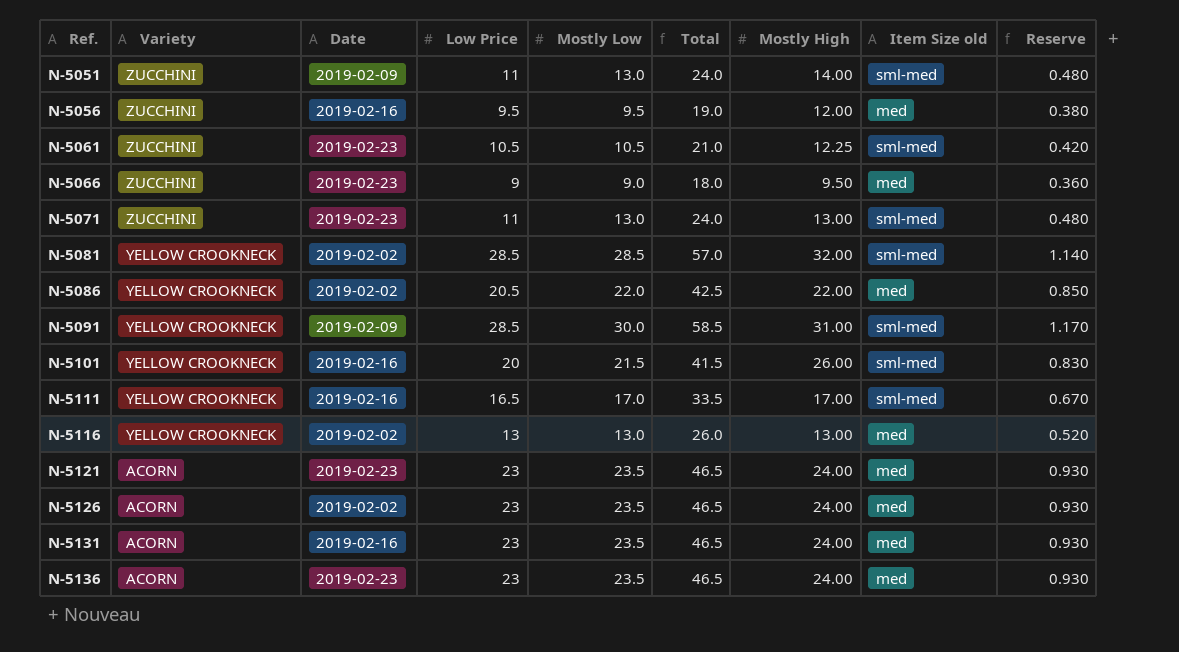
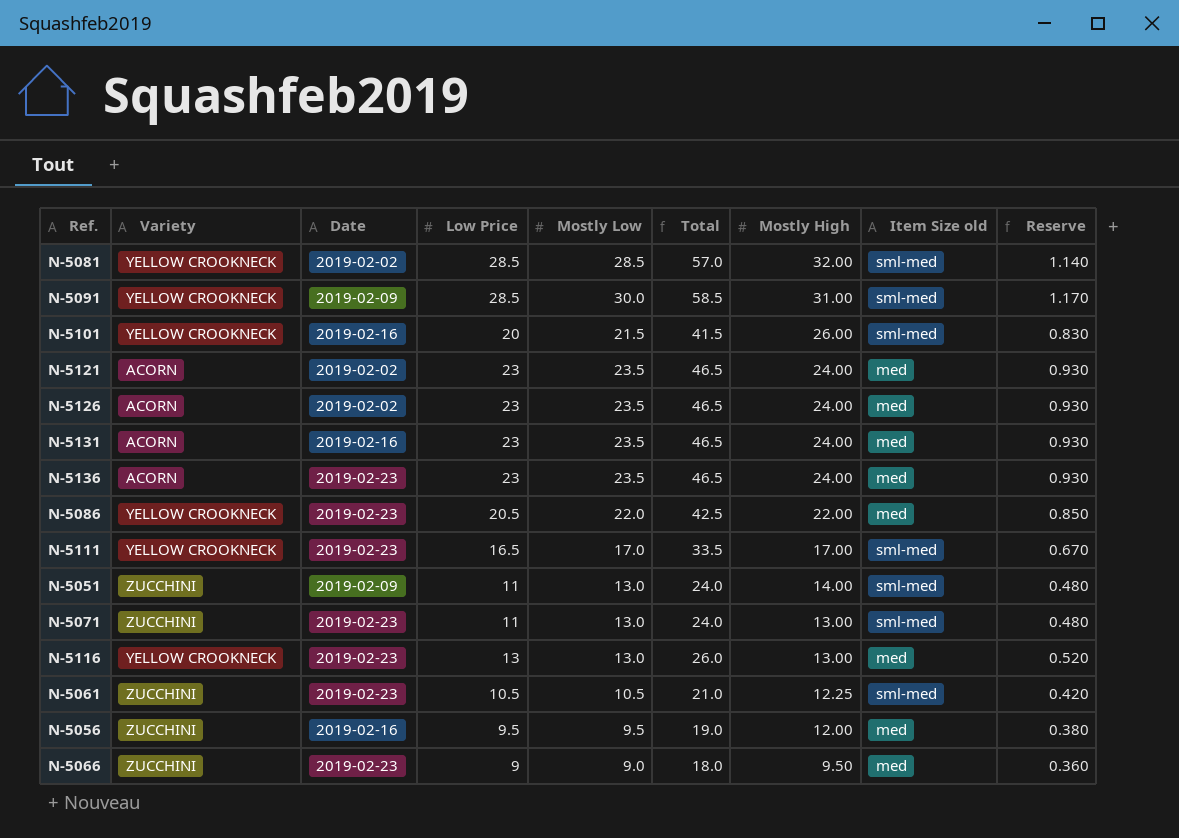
row order: Ref. ascending -> Mostly High descending
N-5121 | Date: 2019-02-23 -> 2019-02-02
N-5086 | Date: 2019-02-02 -> 2019-02-23
N-5111 | Date: 2019-02-16 -> 2019-02-23
N-5116 | Date: 2019-02-02 -> 2019-02-23

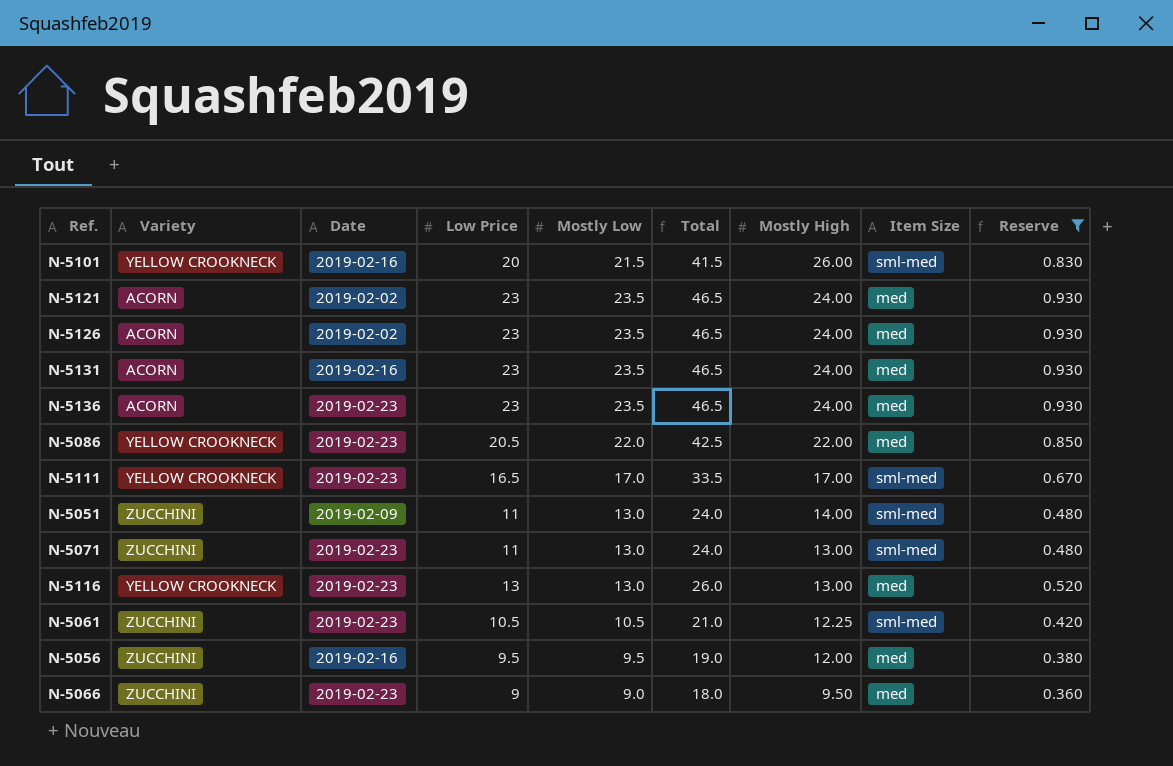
filter: none -> Reserve <= 0.930
column name: Item Size old -> Item Size

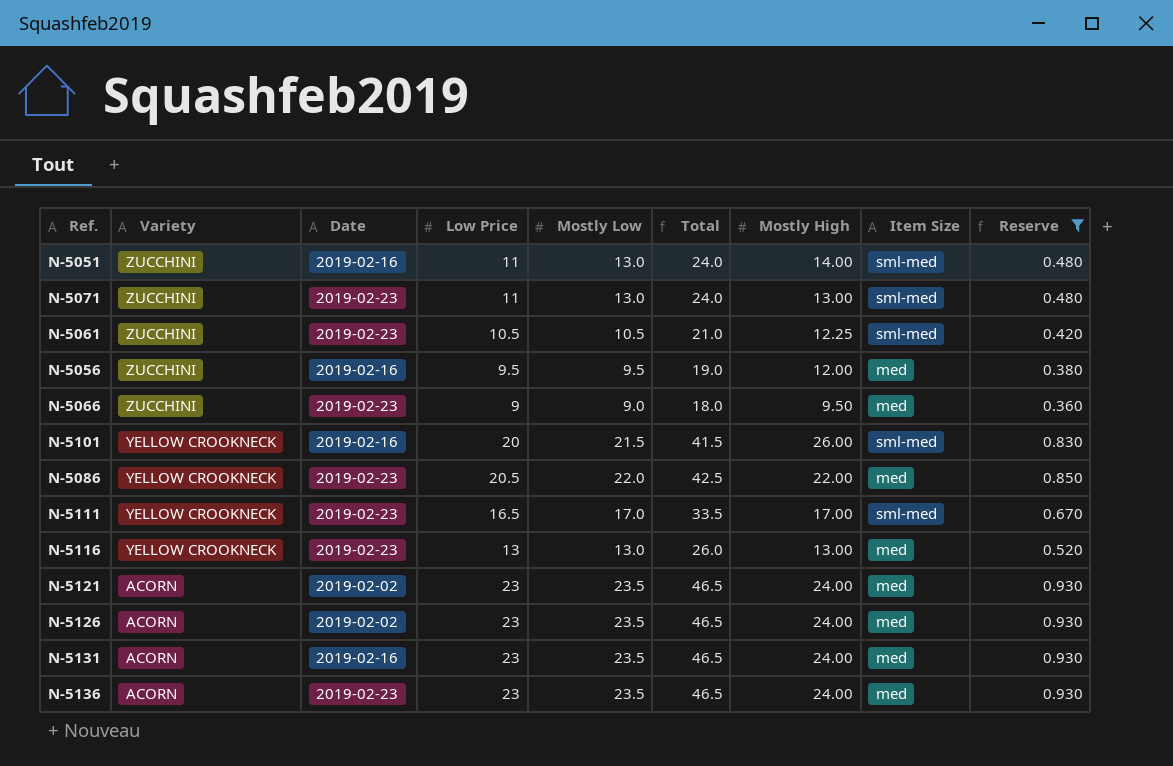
row order: Mostly High descending -> Variety descending
N-5051 | Date: 2019-02-09 -> 2019-02-16

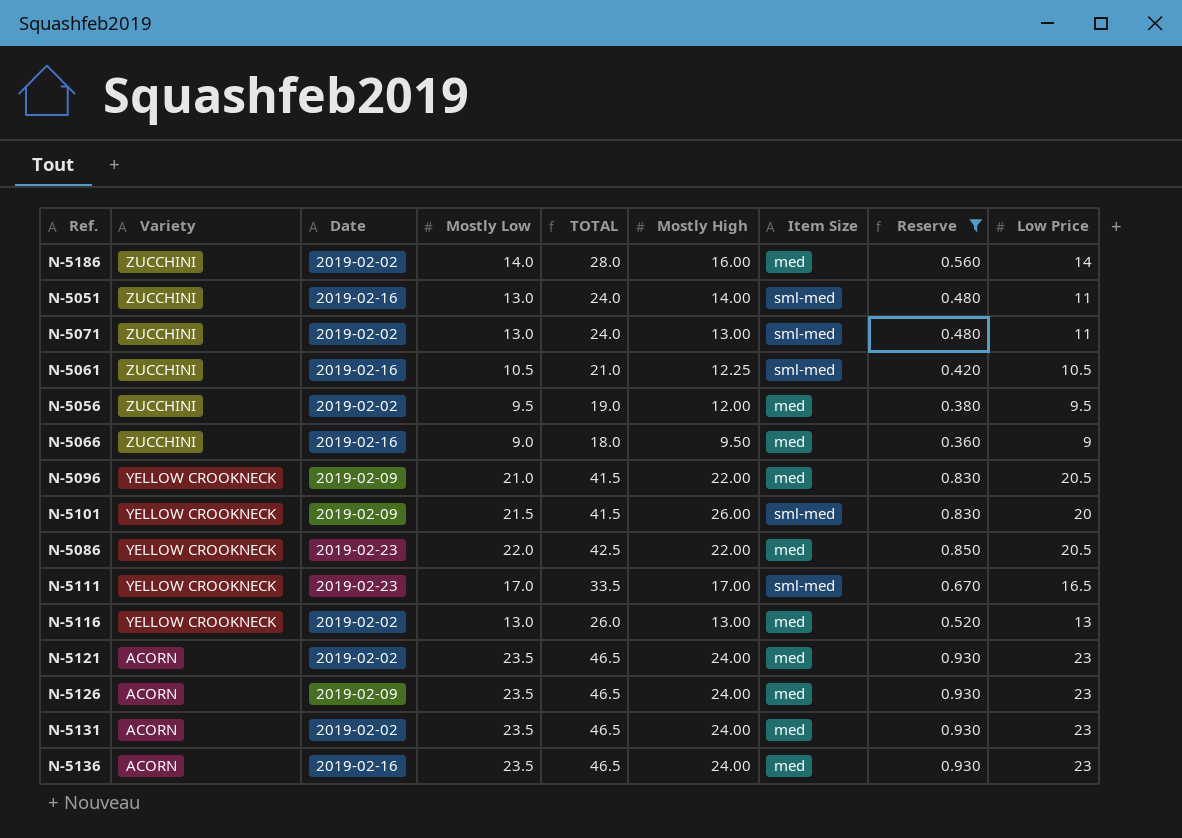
column name: Total -> TOTAL
column Low Price | position: 4 -> 9
row N-5186: none -> ZUCCHINI | 2019-02-02 | 14.0 | 28.0 | 16.00 | med | 0.560 | 14
N-5071 | Date: 2019-02-23 -> 2019-02-02
N-5061 | Date: 2019-02-23 -> 2019-02-16
N-5056 | Date: 2019-02-16 -> 2019-02-02
N-5066 | Date: 2019-02-23 -> 2019-02-16
row N-5096: none -> YELLOW CROOKNECK | 2019-02-09 | 21.0 | 41.5 | 22.00 | med | 0.830 | 20.5
N-5101 | Date: 2019-02-16 -> 2019-02-09
N-5116 | Date: 2019-02-23 -> 2019-02-02
N-5126 | Date: 2019-02-02 -> 2019-02-09
N-5131 | Date: 2019-02-16 -> 2019-02-02
N-5136 | Date: 2019-02-23 -> 2019-02-16

